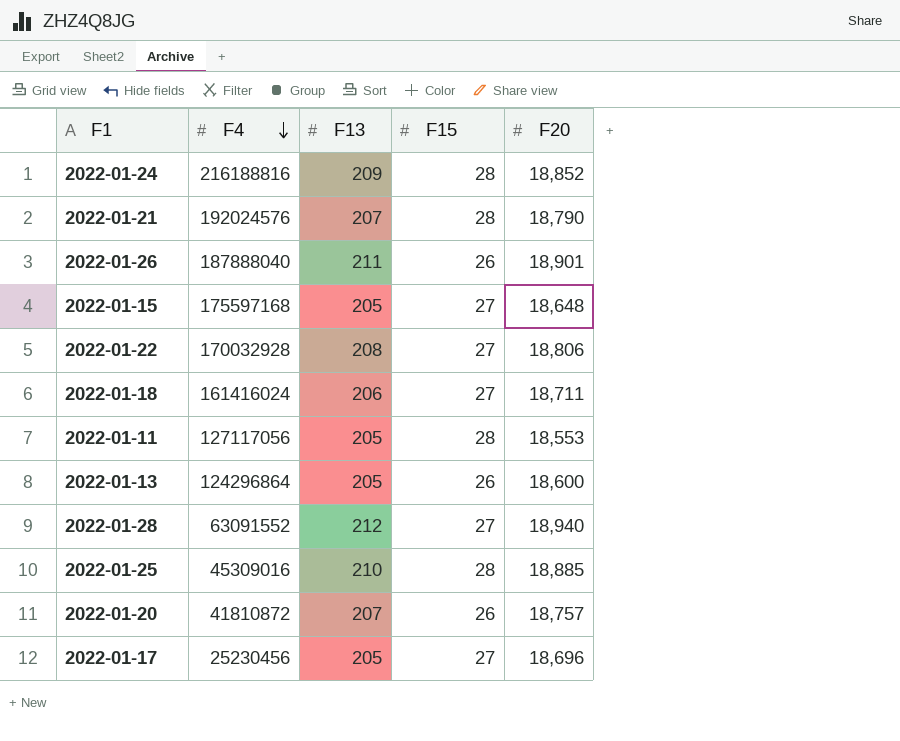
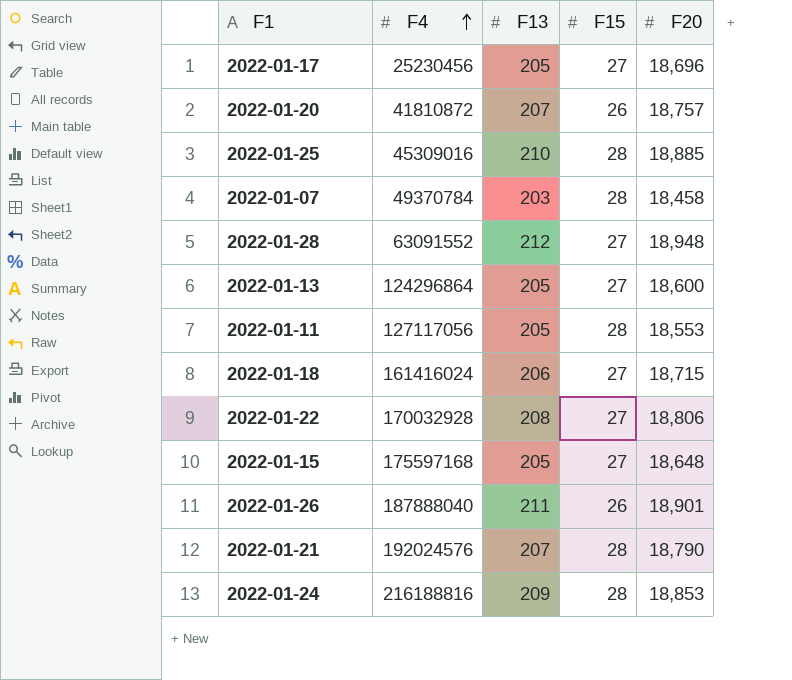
row order: F4 descending -> F4 ascending
row 2022-01-07: none -> 49370784 | 203 | 28 | 18,458
2022-01-28 | F20: 18,940 -> 18,948
2022-01-13 | F15: 26 -> 27
2022-01-18 | F20: 18,711 -> 18,715
2022-01-24 | F20: 18,852 -> 18,853

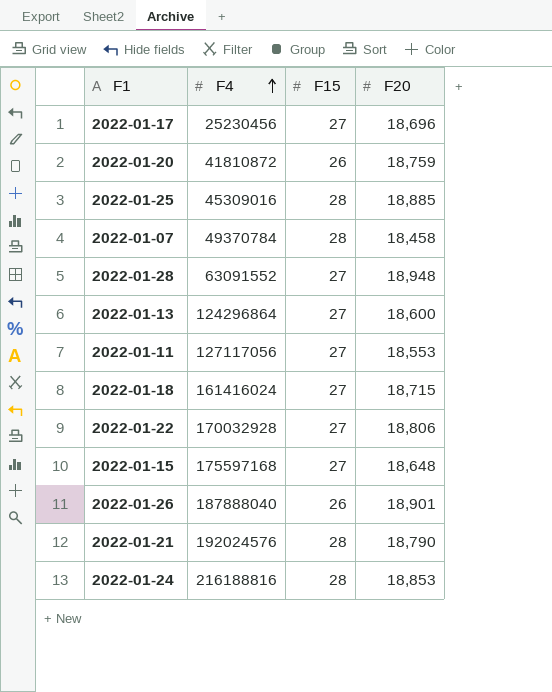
column F13 | position: 3 -> none
2022-01-20 | F20: 18,757 -> 18,759
2022-01-11 | F15: 28 -> 27

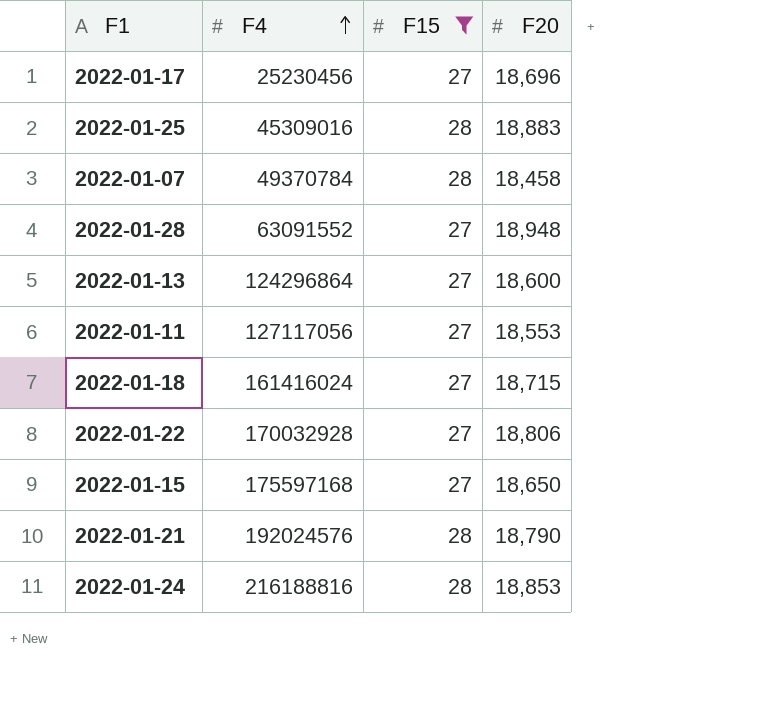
filter: none -> F15 != 26
2022-01-25 | F20: 18,885 -> 18,883
2022-01-15 | F20: 18,648 -> 18,650

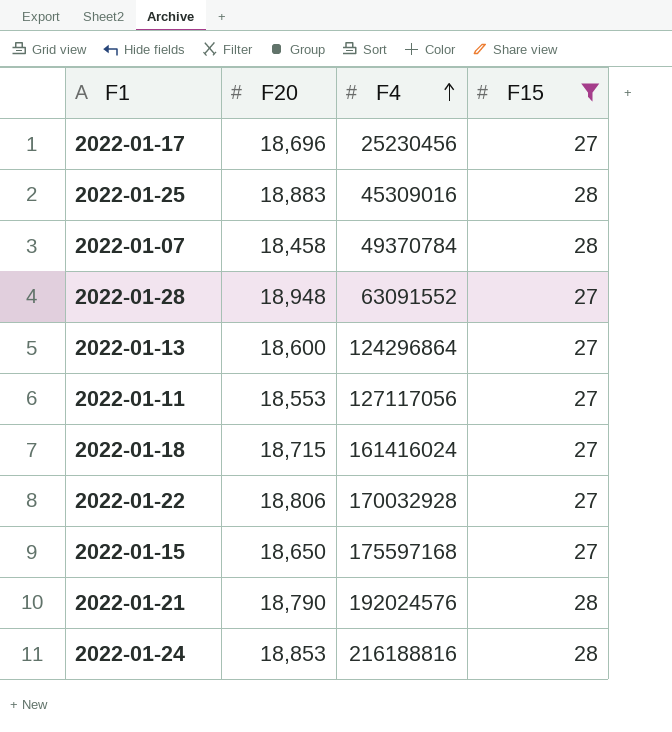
column F20 | position: 4 -> 2

